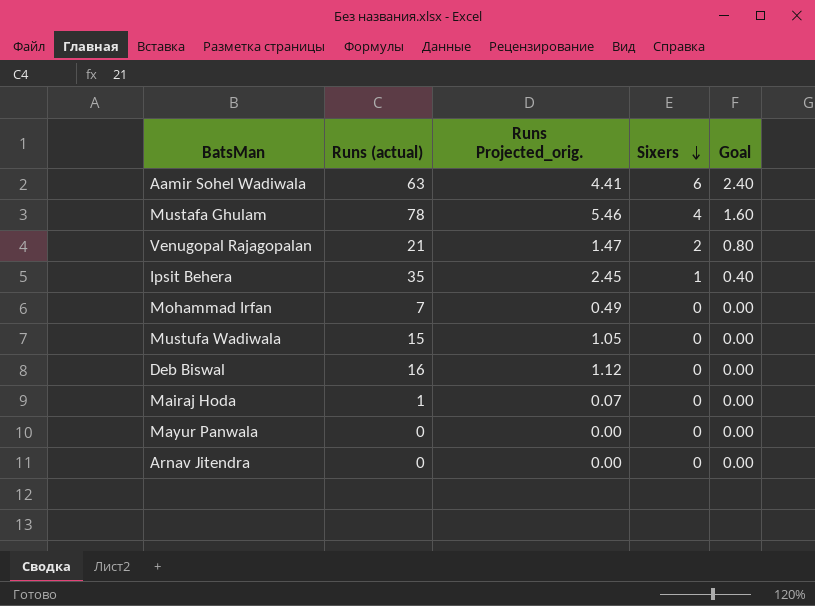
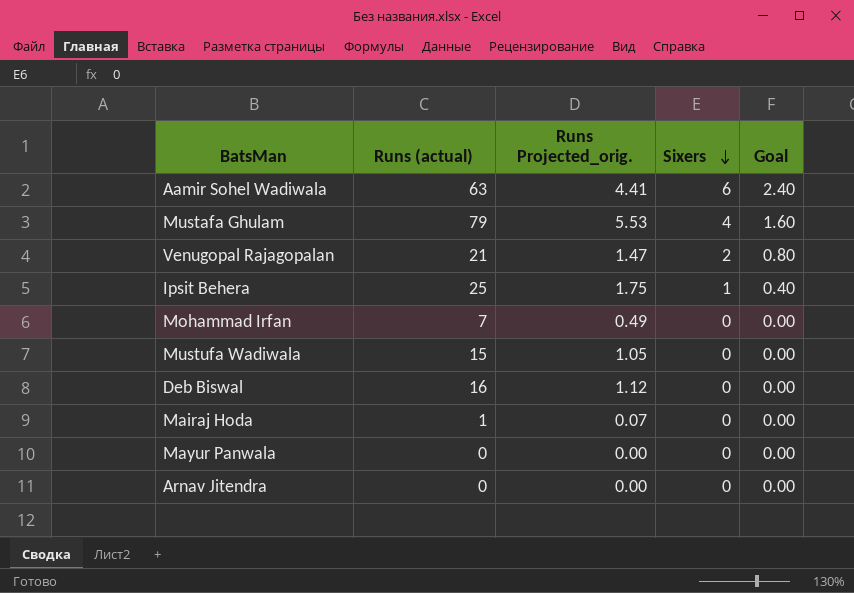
Mustafa Ghulam | Runs (actual): 78 -> 79
Mustafa Ghulam | Runs Projected_orig.: 5.46 -> 5.53
Ipsit Behera | Runs (actual): 35 -> 25
Ipsit Behera | Runs Projected_orig.: 2.45 -> 1.75

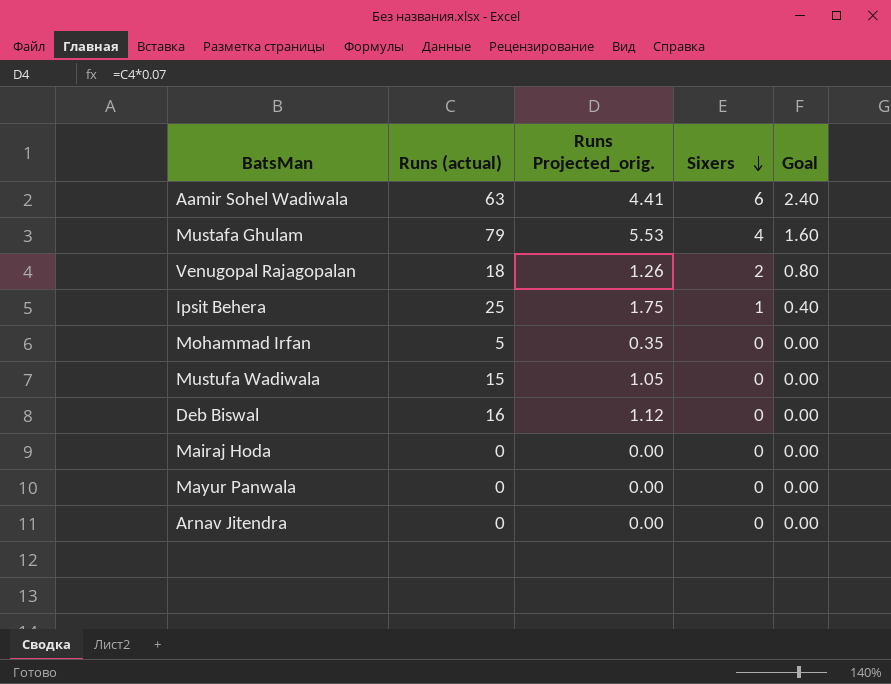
Venugopal Rajagopalan | Runs (actual): 21 -> 18
Venugopal Rajagopalan | Runs Projected_orig.: 1.47 -> 1.26
Mohammad Irfan | Runs (actual): 7 -> 5
Mohammad Irfan | Runs Projected_orig.: 0.49 -> 0.35
Mairaj Hoda | Runs (actual): 1 -> 0
Mairaj Hoda | Runs Projected_orig.: 0.07 -> 0.00

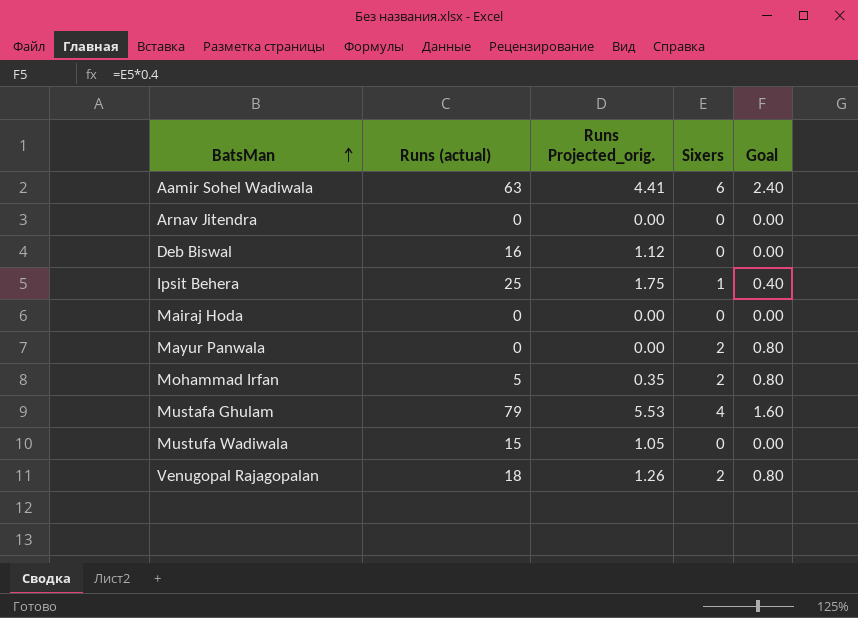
row order: Sixers descending -> BatsMan ascending
Mayur Panwala | Sixers: 0 -> 2
Mayur Panwala | Goal: 0.00 -> 0.80
Mohammad Irfan | Sixers: 0 -> 2
Mohammad Irfan | Goal: 0.00 -> 0.80

